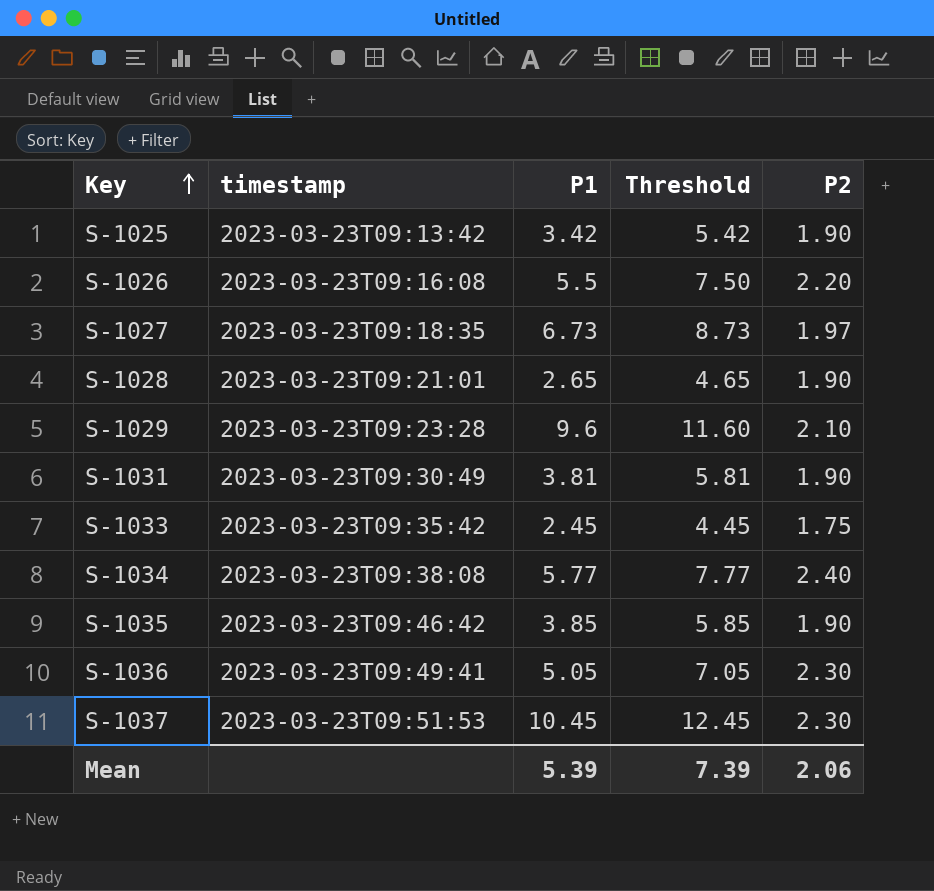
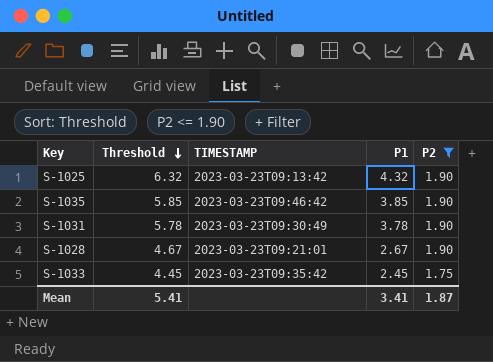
filter: none -> P2 <= 1.90
row order: Key ascending -> Threshold descending
column Threshold | position: 4 -> 2
column name: timestamp -> TIMESTAMP
S-1025 | Threshold: 5.42 -> 6.32
S-1025 | P1: 3.42 -> 4.32
S-1031 | Threshold: 5.81 -> 5.78
S-1031 | P1: 3.81 -> 3.78
S-1028 | Threshold: 4.65 -> 4.67
S-1028 | P1: 2.65 -> 2.67
Mean | Threshold: 7.39 -> 5.41
Mean | P1: 5.39 -> 3.41
Mean | P2: 2.06 -> 1.87

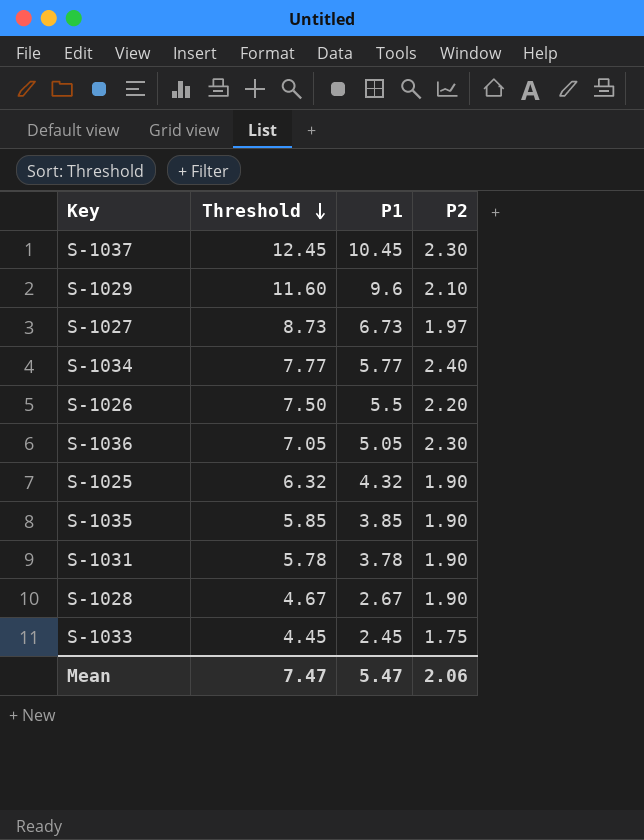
filter: P2 <= 1.90 -> none
column TIMESTAMP | position: 3 -> none
Mean | Threshold: 5.41 -> 7.47
Mean | P1: 3.41 -> 5.47
Mean | P2: 1.87 -> 2.06

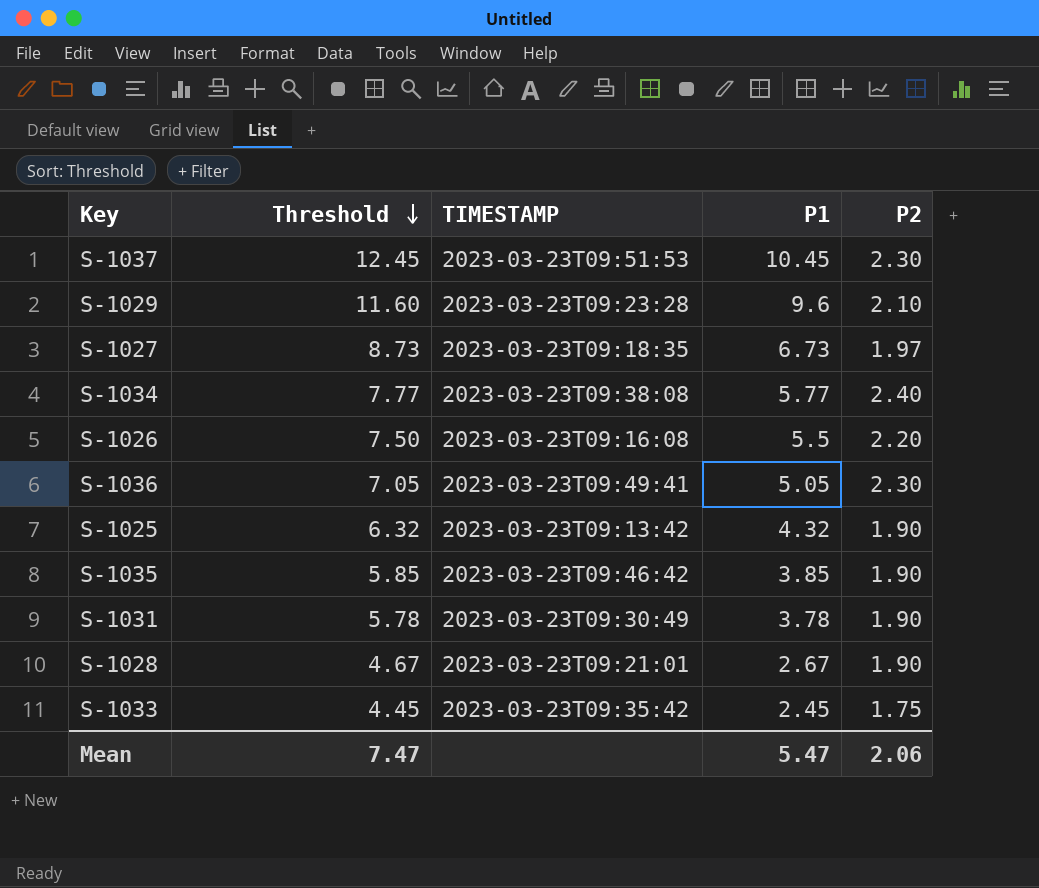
column TIMESTAMP | position: none -> 3

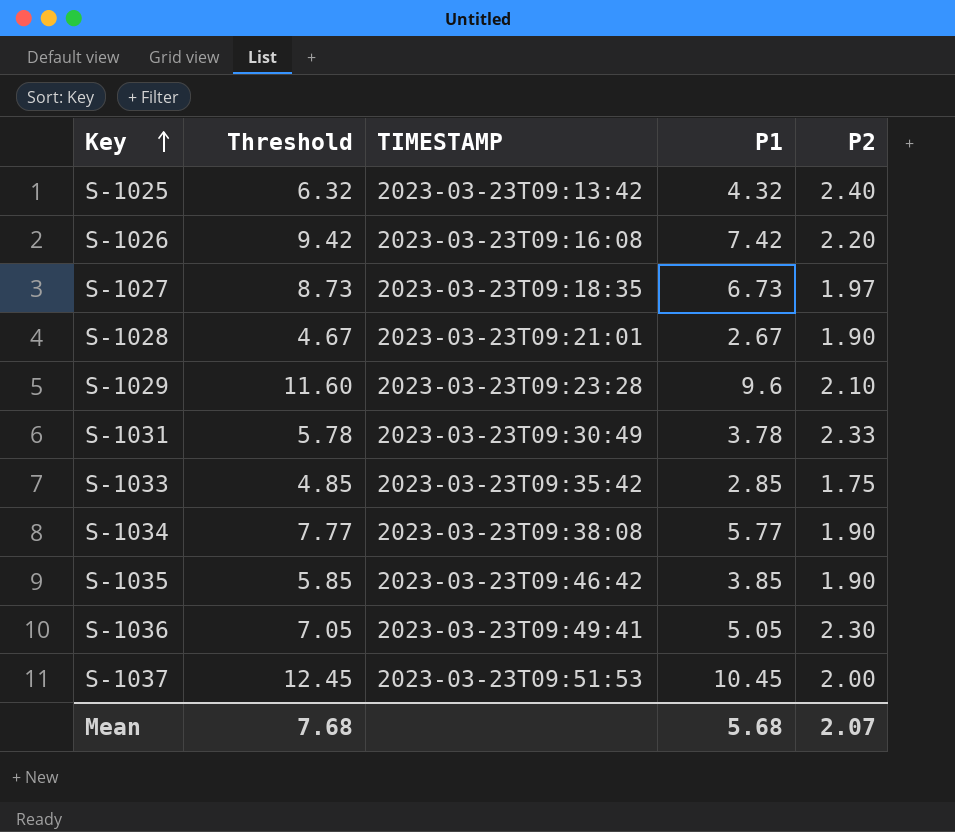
row order: Threshold descending -> Key ascending
S-1025 | P2: 1.90 -> 2.40
S-1026 | Threshold: 7.50 -> 9.42
S-1026 | P1: 5.5 -> 7.42
S-1031 | P2: 1.90 -> 2.33
S-1033 | Threshold: 4.45 -> 4.85
S-1033 | P1: 2.45 -> 2.85
S-1034 | P2: 2.40 -> 1.90
S-1037 | P2: 2.30 -> 2.00
Mean | Threshold: 7.47 -> 7.68
Mean | P1: 5.47 -> 5.68
Mean | P2: 2.06 -> 2.07

